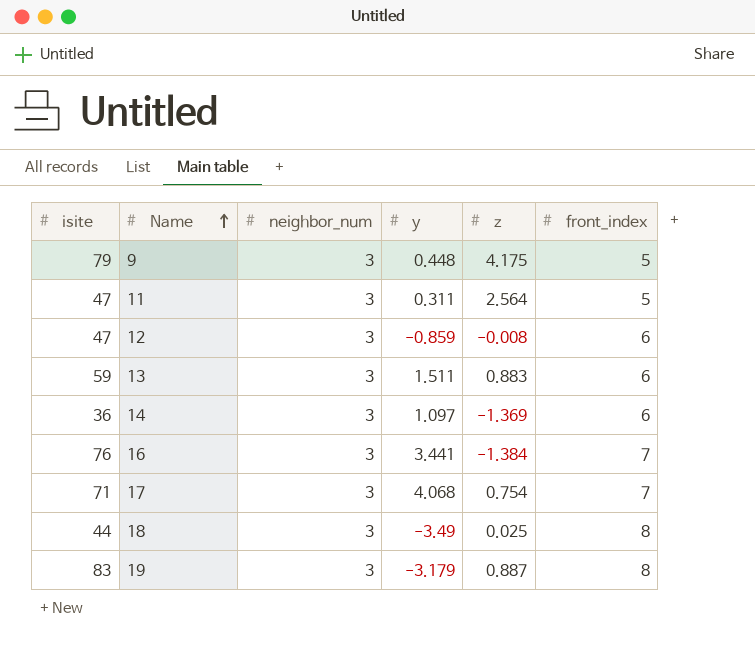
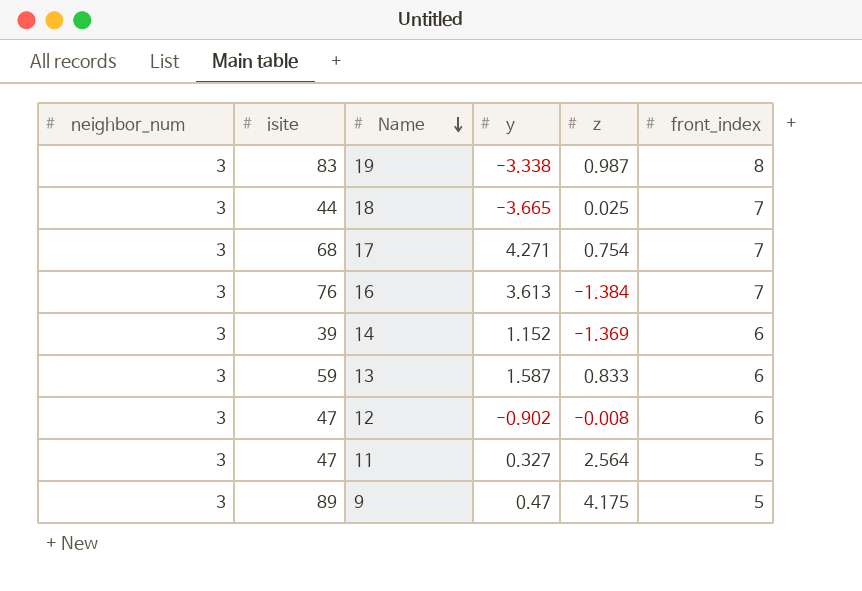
row order: Name ascending -> Name descending
column neighbor_num | position: 3 -> 1
19 | y: -3.179 -> -3.338
19 | z: 0.887 -> 0.987
18 | y: -3.49 -> -3.665
18 | front_index: 8 -> 7
17 | isite: 71 -> 68
17 | y: 4.068 -> 4.271
16 | y: 3.441 -> 3.613
14 | isite: 36 -> 39
14 | y: 1.097 -> 1.152
13 | y: 1.511 -> 1.587
13 | z: 0.883 -> 0.833
12 | y: -0.859 -> -0.902
11 | y: 0.311 -> 0.327
9 | isite: 79 -> 89
9 | y: 0.448 -> 0.47

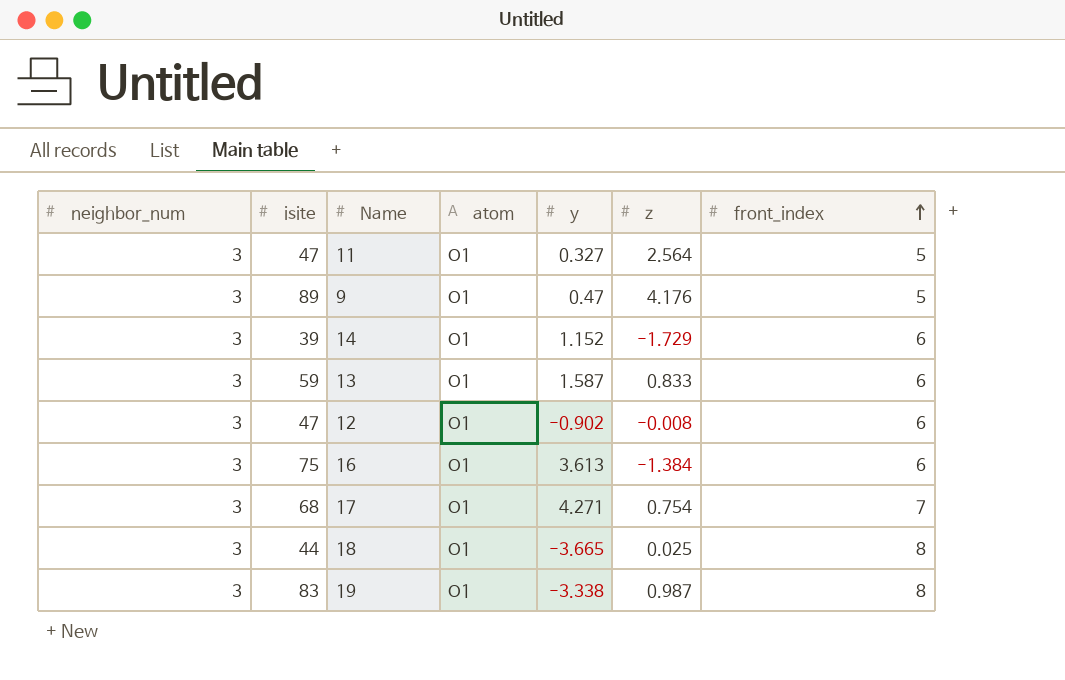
row order: Name descending -> front_index ascending
column atom | position: none -> 4
9 | z: 4.175 -> 4.176
14 | z: -1.369 -> -1.729
16 | isite: 76 -> 75
16 | front_index: 7 -> 6
18 | front_index: 7 -> 8

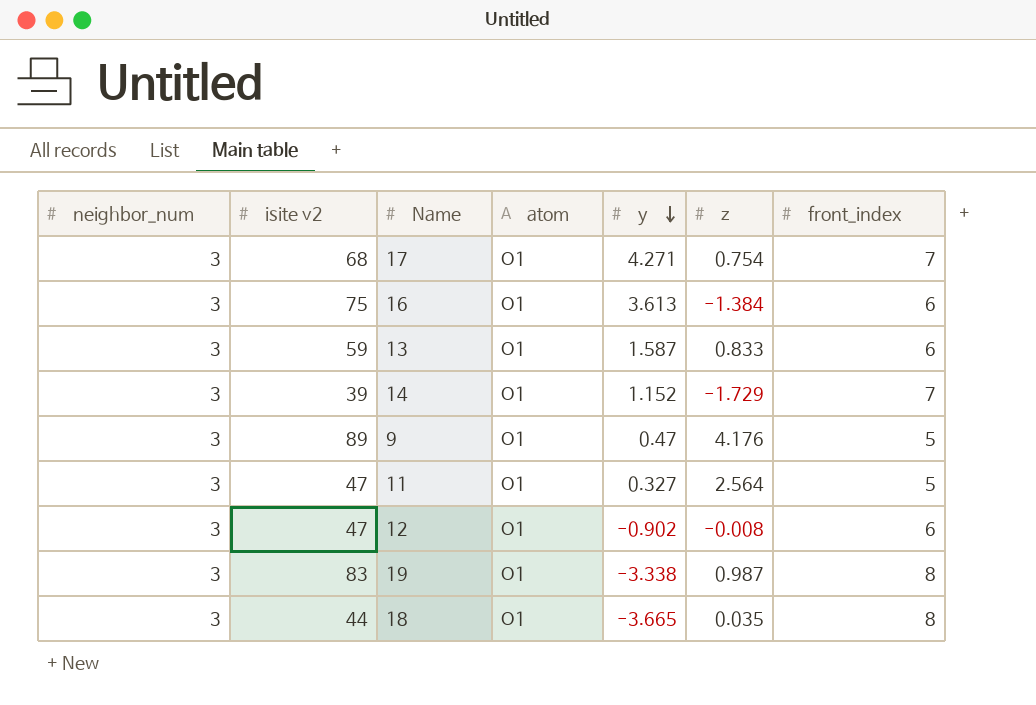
row order: front_index ascending -> y descending
column name: isite -> isite v2
14 | front_index: 6 -> 7
18 | z: 0.025 -> 0.035

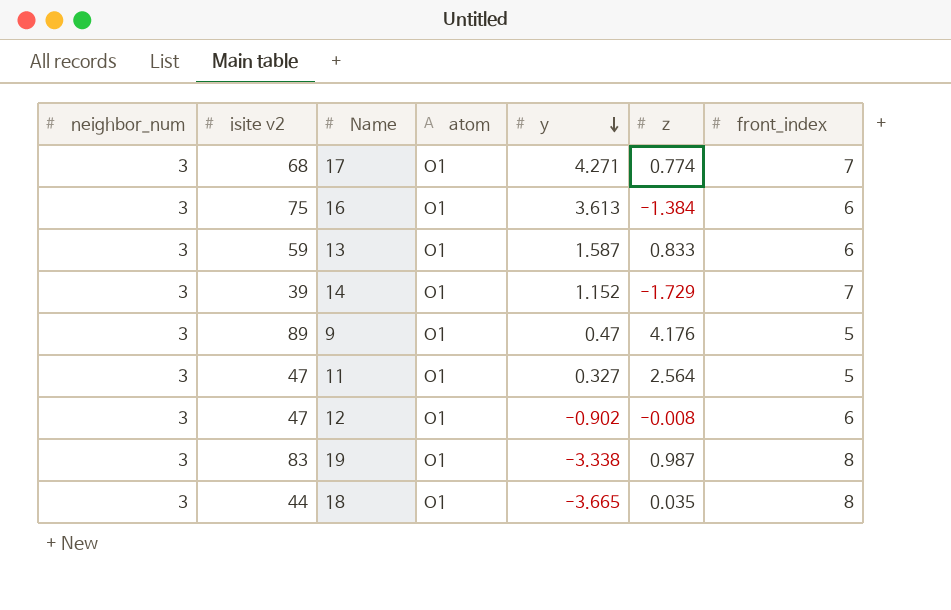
17 | z: 0.754 -> 0.774

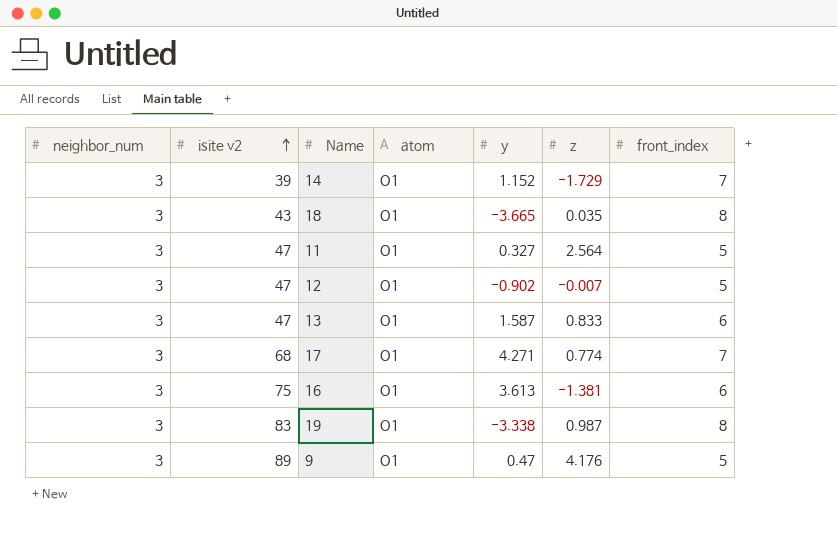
row order: y descending -> isite v2 ascending
18 | isite v2: 44 -> 43
12 | z: -0.008 -> -0.007
12 | front_index: 6 -> 5
13 | isite v2: 59 -> 47
16 | z: -1.384 -> -1.381

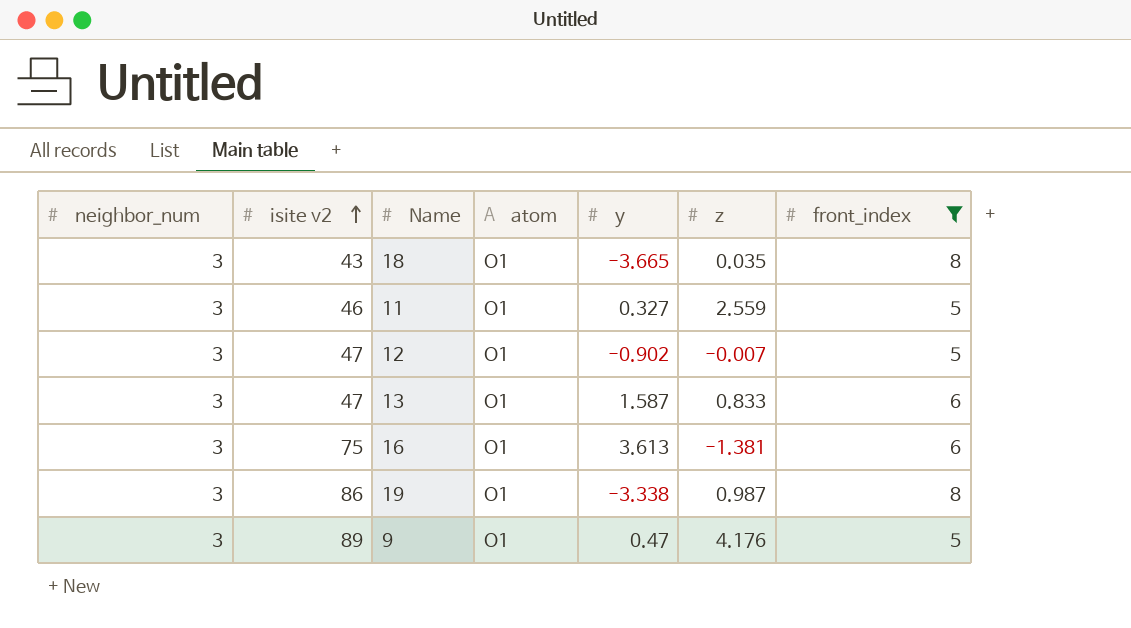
filter: none -> front_index != 7
11 | isite v2: 47 -> 46
11 | z: 2.564 -> 2.559
19 | isite v2: 83 -> 86

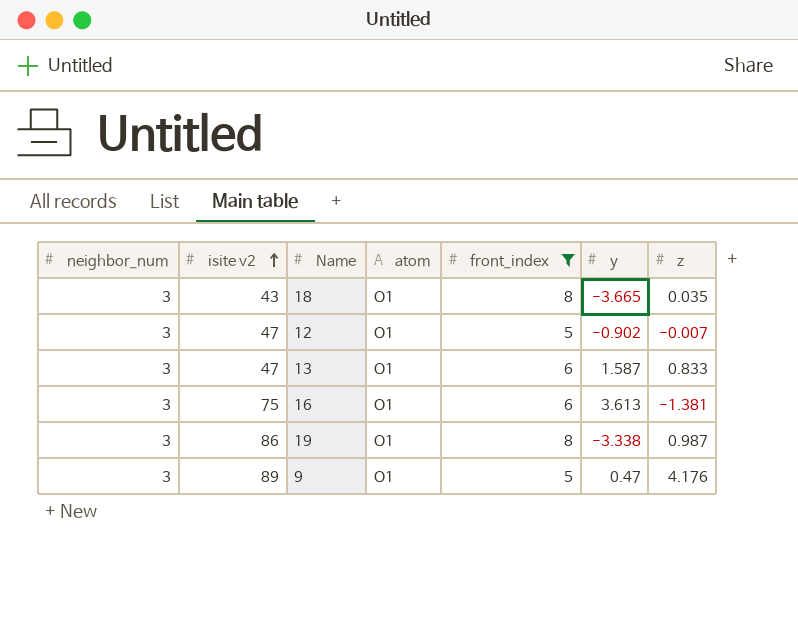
column front_index | position: 7 -> 5
row 11: 3 | 46 | O1 | 0.327 | 2.559 | 5 -> none

